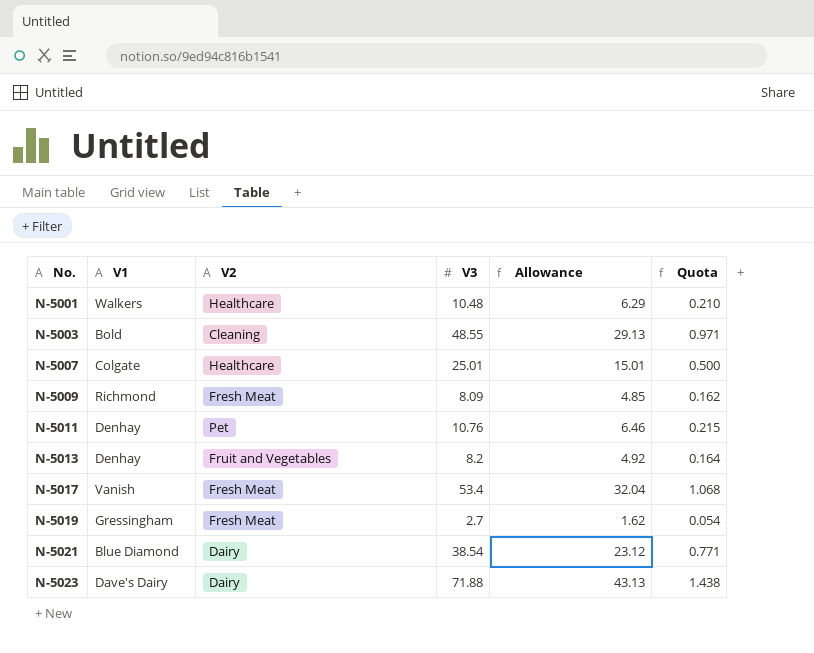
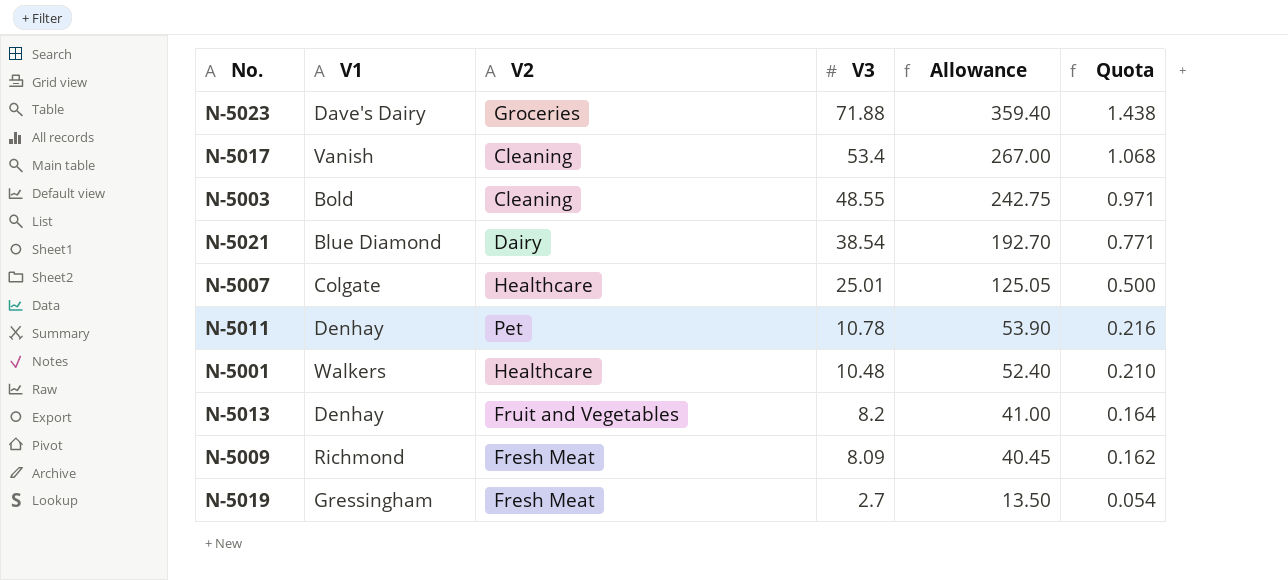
row order: No. ascending -> V3 descending
column Allowance | formula: [V3] * 0.6 -> [V3] * 5
N-5023 | V2: Dairy -> Groceries
N-5017 | V2: Fresh Meat -> Cleaning
N-5011 | V3: 10.76 -> 10.78
N-5011 | Quota: 0.215 -> 0.216

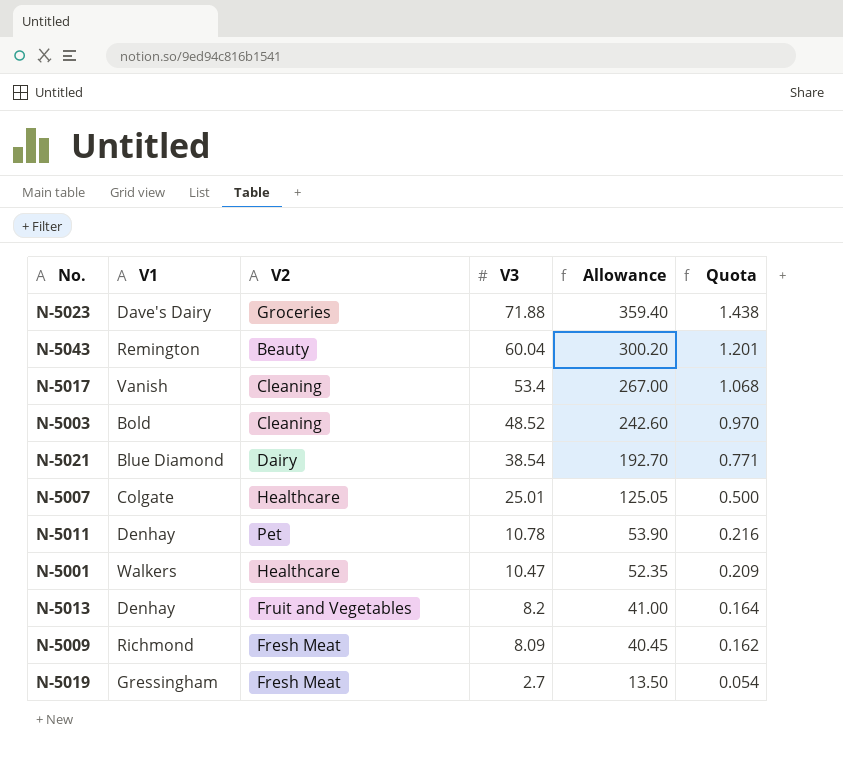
row N-5043: none -> Remington | Beauty | 60.04 | 300.20 | 1.201
N-5003 | V3: 48.55 -> 48.52
N-5003 | Allowance: 242.75 -> 242.60
N-5003 | Quota: 0.971 -> 0.970
N-5001 | V3: 10.48 -> 10.47
N-5001 | Allowance: 52.40 -> 52.35
N-5001 | Quota: 0.210 -> 0.209

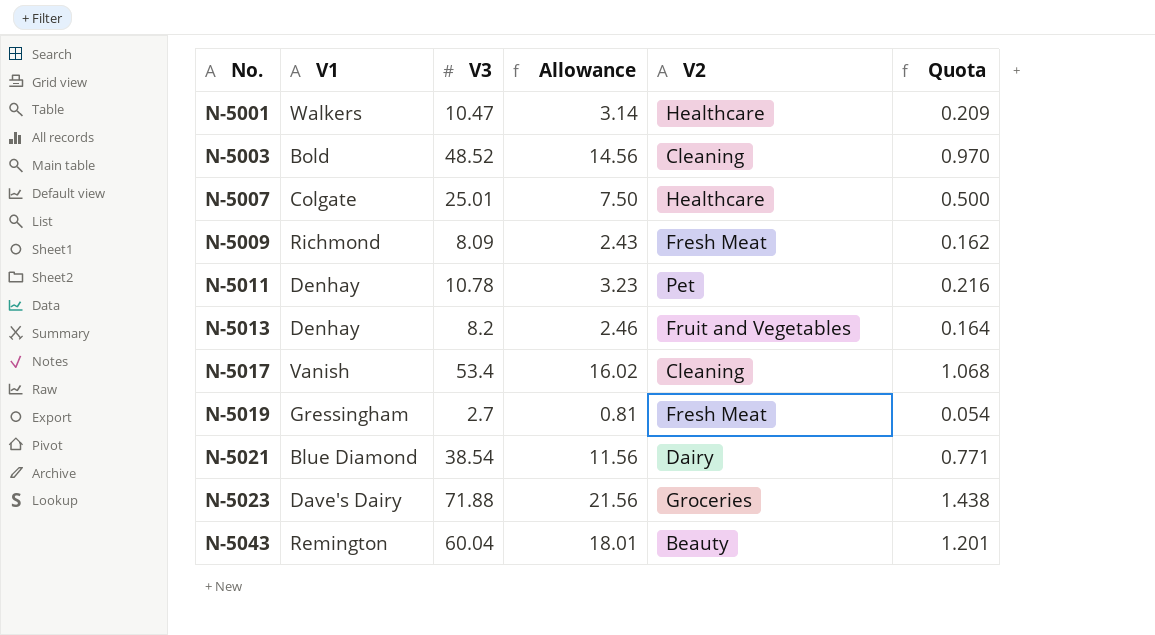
row order: V3 descending -> No. ascending
column Allowance | formula: [V3] * 5 -> [V3] * 0.3
column V2 | position: 3 -> 5

